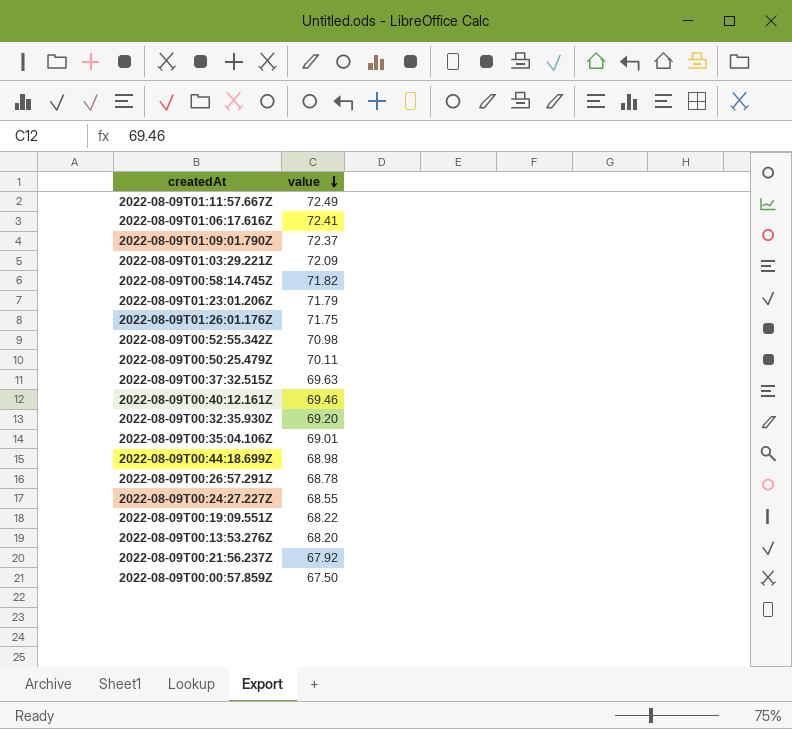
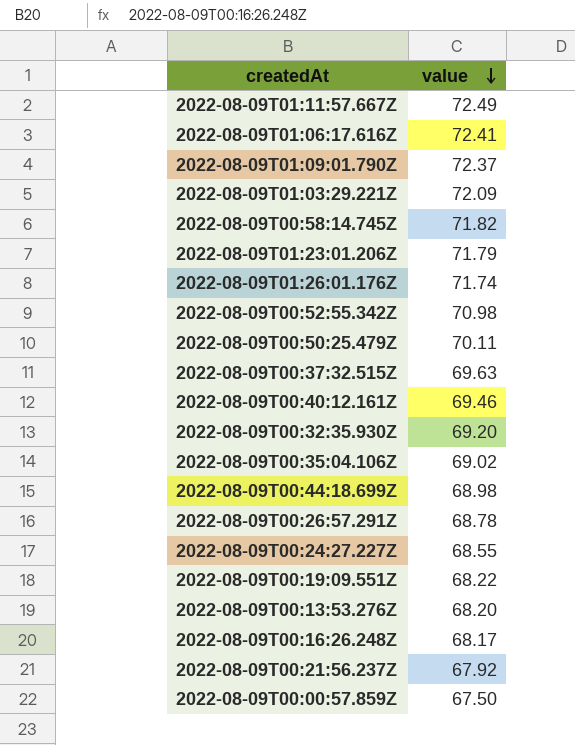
2022-08-09T01:26:01.176Z | value: 71.75 -> 71.74
2022-08-09T00:35:04.106Z | value: 69.01 -> 69.02
row 2022-08-09T00:16:26.248Z: none -> 68.17

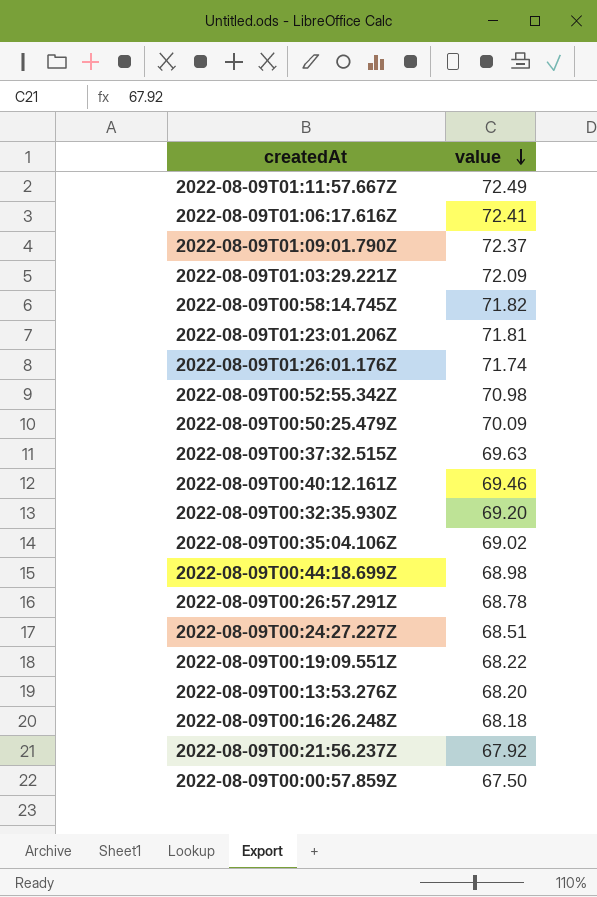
2022-08-09T01:23:01.206Z | value: 71.79 -> 71.81
2022-08-09T00:50:25.479Z | value: 70.11 -> 70.09
2022-08-09T00:24:27.227Z | value: 68.55 -> 68.51
2022-08-09T00:16:26.248Z | value: 68.17 -> 68.18

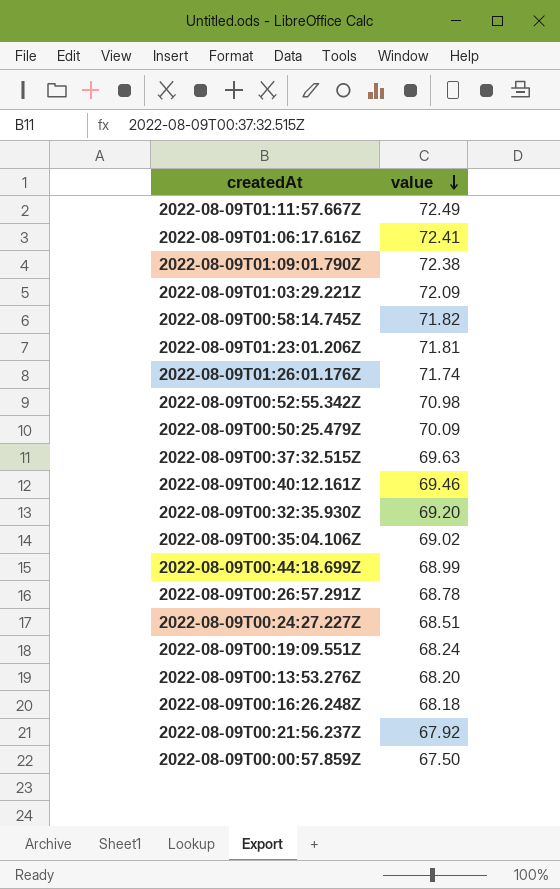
2022-08-09T01:09:01.790Z | value: 72.37 -> 72.38
2022-08-09T00:44:18.699Z | value: 68.98 -> 68.99
2022-08-09T00:19:09.551Z | value: 68.22 -> 68.24

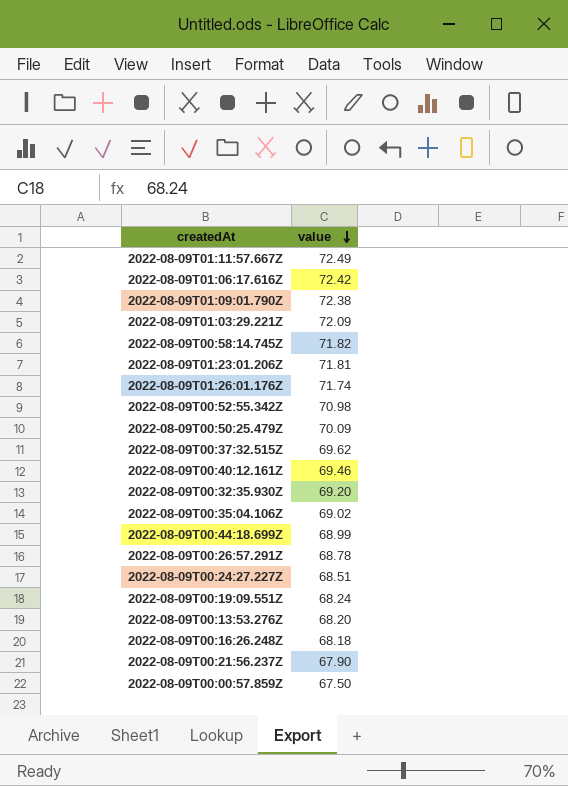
2022-08-09T01:06:17.616Z | value: 72.41 -> 72.42
2022-08-09T00:37:32.515Z | value: 69.63 -> 69.62
2022-08-09T00:21:56.237Z | value: 67.92 -> 67.90

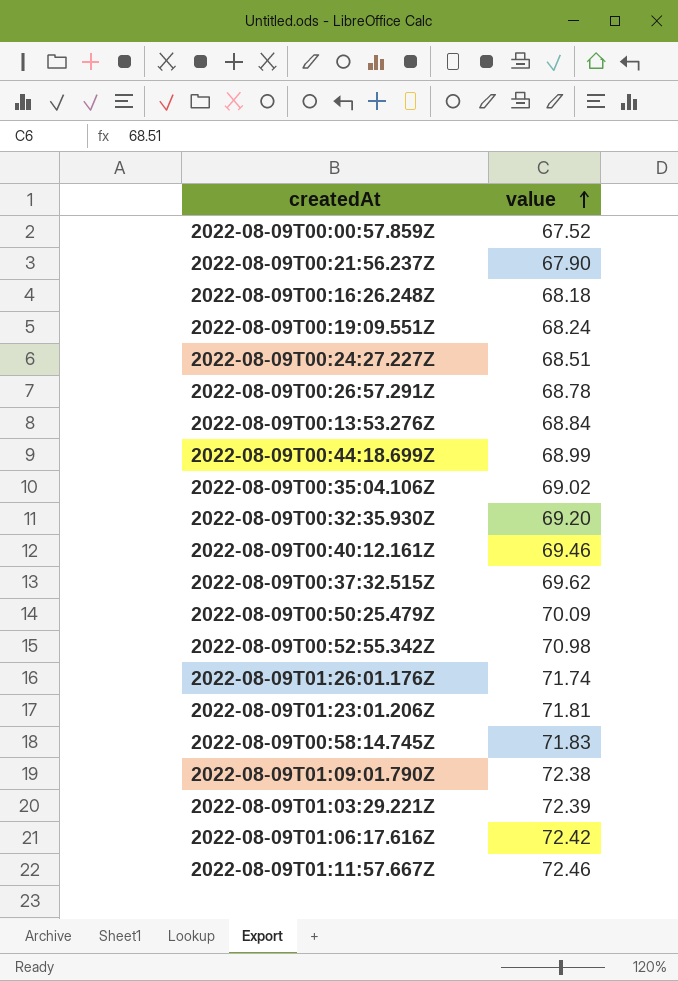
row order: value descending -> value ascending
2022-08-09T00:00:57.859Z | value: 67.50 -> 67.52
2022-08-09T00:13:53.276Z | value: 68.20 -> 68.84
2022-08-09T00:58:14.745Z | value: 71.82 -> 71.83
2022-08-09T01:03:29.221Z | value: 72.09 -> 72.39
2022-08-09T01:11:57.667Z | value: 72.49 -> 72.46

